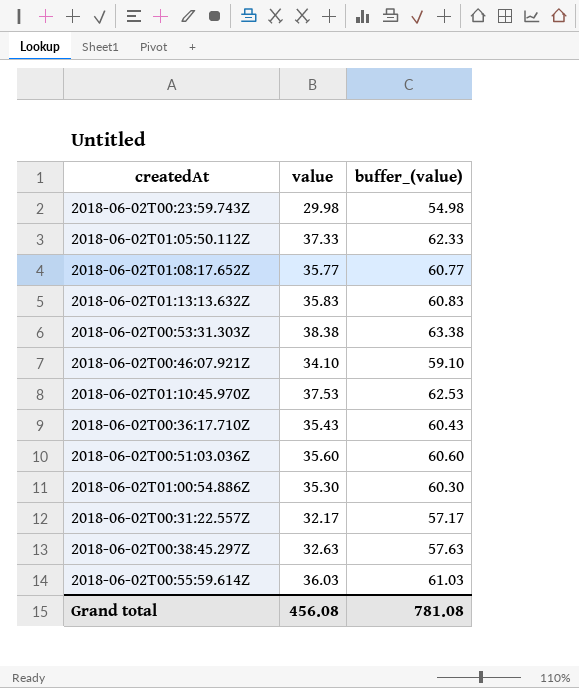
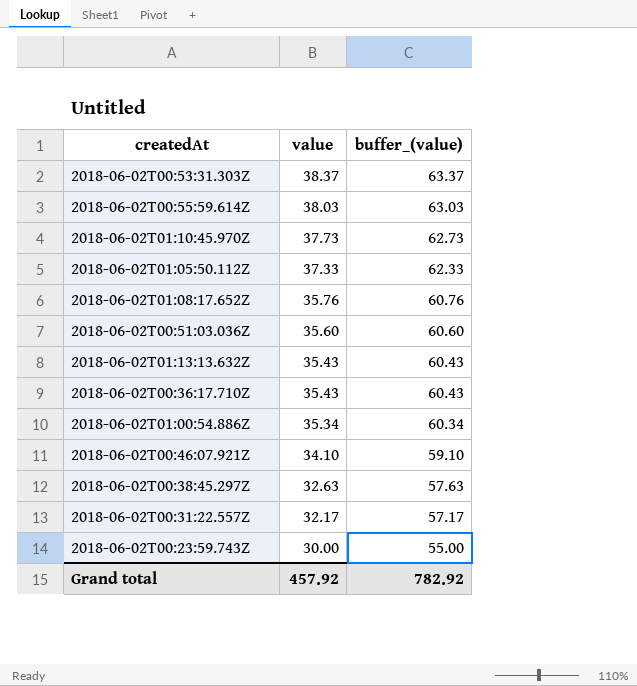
row order: none -> value descending
2018-06-02T00:53:31.303Z | value: 38.38 -> 38.37
2018-06-02T00:53:31.303Z | buffer_(value): 63.38 -> 63.37
2018-06-02T00:55:59.614Z | value: 36.03 -> 38.03
2018-06-02T00:55:59.614Z | buffer_(value): 61.03 -> 63.03
2018-06-02T01:10:45.970Z | value: 37.53 -> 37.73
2018-06-02T01:10:45.970Z | buffer_(value): 62.53 -> 62.73
2018-06-02T01:08:17.652Z | value: 35.77 -> 35.76
2018-06-02T01:08:17.652Z | buffer_(value): 60.77 -> 60.76
2018-06-02T01:13:13.632Z | value: 35.83 -> 35.43
2018-06-02T01:13:13.632Z | buffer_(value): 60.83 -> 60.43
2018-06-02T01:00:54.886Z | value: 35.30 -> 35.34
2018-06-02T01:00:54.886Z | buffer_(value): 60.30 -> 60.34
2018-06-02T00:23:59.743Z | value: 29.98 -> 30.00
2018-06-02T00:23:59.743Z | buffer_(value): 54.98 -> 55.00
Grand total | value: 456.08 -> 457.92
Grand total | buffer_(value): 781.08 -> 782.92

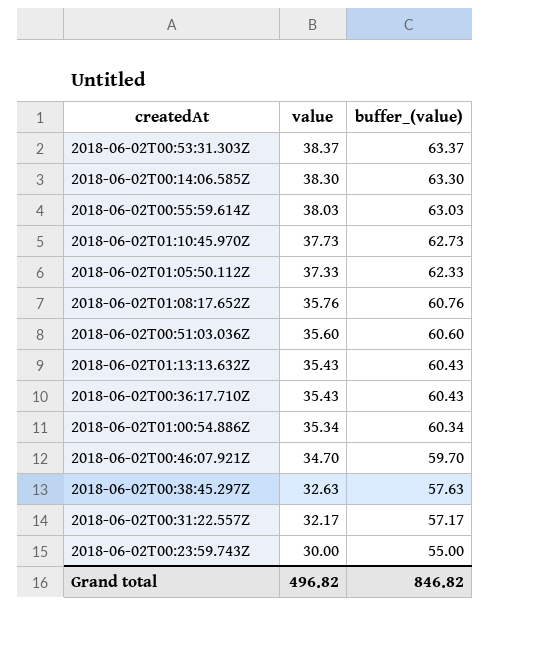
row 2018-06-02T00:14:06.585Z: none -> 38.30 | 63.30
2018-06-02T00:46:07.921Z | value: 34.10 -> 34.70
2018-06-02T00:46:07.921Z | buffer_(value): 59.10 -> 59.70
Grand total | value: 457.92 -> 496.82
Grand total | buffer_(value): 782.92 -> 846.82

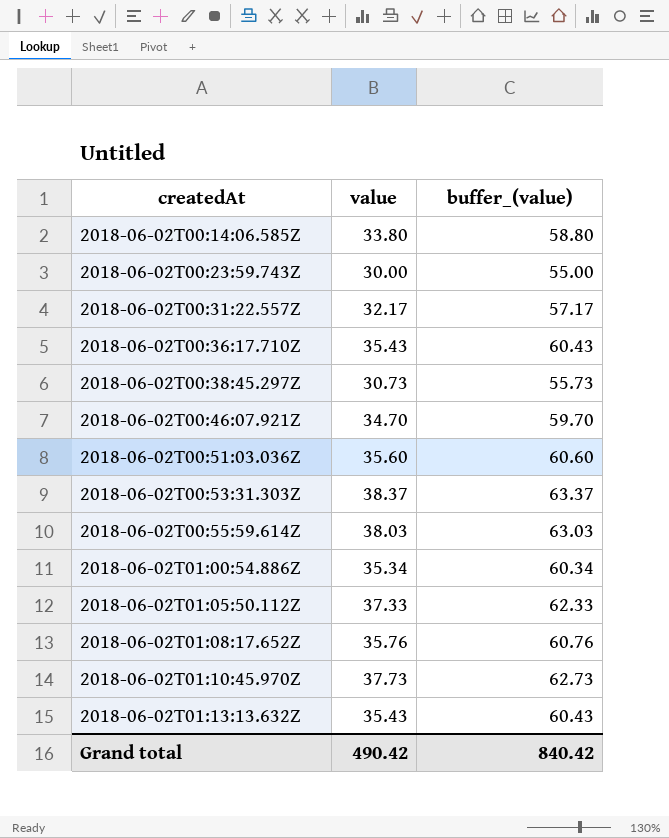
row order: value descending -> createdAt ascending
2018-06-02T00:14:06.585Z | value: 38.30 -> 33.80
2018-06-02T00:14:06.585Z | buffer_(value): 63.30 -> 58.80
2018-06-02T00:38:45.297Z | value: 32.63 -> 30.73
2018-06-02T00:38:45.297Z | buffer_(value): 57.63 -> 55.73
Grand total | value: 496.82 -> 490.42
Grand total | buffer_(value): 846.82 -> 840.42

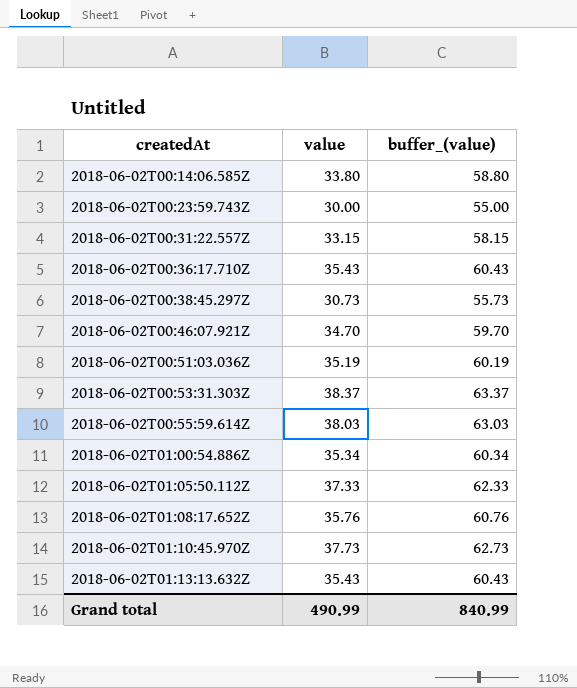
2018-06-02T00:31:22.557Z | value: 32.17 -> 33.15
2018-06-02T00:31:22.557Z | buffer_(value): 57.17 -> 58.15
2018-06-02T00:51:03.036Z | value: 35.60 -> 35.19
2018-06-02T00:51:03.036Z | buffer_(value): 60.60 -> 60.19
Grand total | value: 490.42 -> 490.99
Grand total | buffer_(value): 840.42 -> 840.99

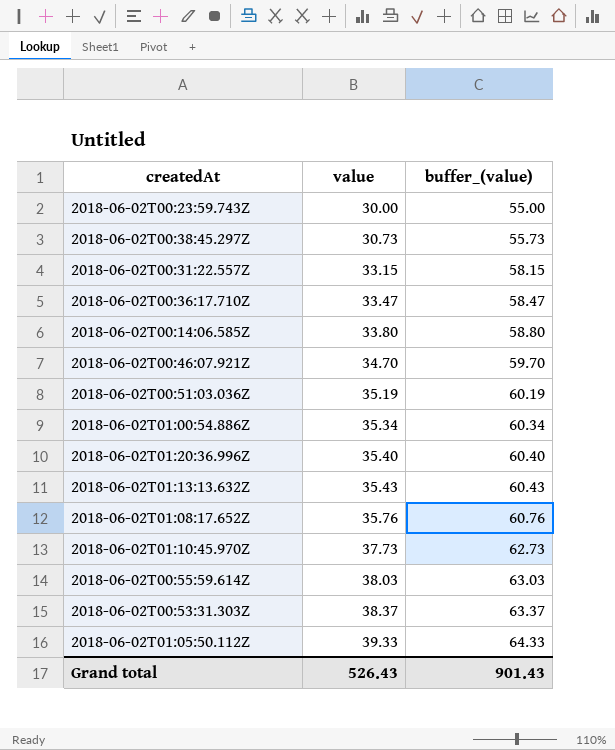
row order: createdAt ascending -> value ascending
2018-06-02T00:36:17.710Z | value: 35.43 -> 33.47
2018-06-02T00:36:17.710Z | buffer_(value): 60.43 -> 58.47
row 2018-06-02T01:20:36.996Z: none -> 35.40 | 60.40
2018-06-02T01:05:50.112Z | value: 37.33 -> 39.33
2018-06-02T01:05:50.112Z | buffer_(value): 62.33 -> 64.33
Grand total | value: 490.99 -> 526.43
Grand total | buffer_(value): 840.99 -> 901.43

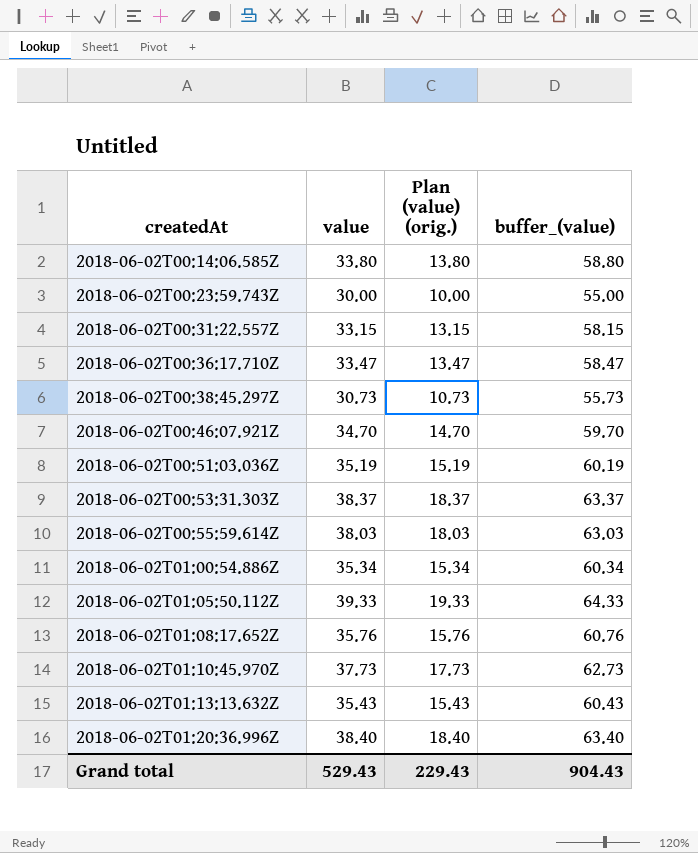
row order: value ascending -> createdAt ascending
column Plan (value) (orig.) | formula: none -> [value] - 20
2018-06-02T01:20:36.996Z | value: 35.40 -> 38.40
2018-06-02T01:20:36.996Z | buffer_(value): 60.40 -> 63.40
Grand total | value: 526.43 -> 529.43
Grand total | buffer_(value): 901.43 -> 904.43

